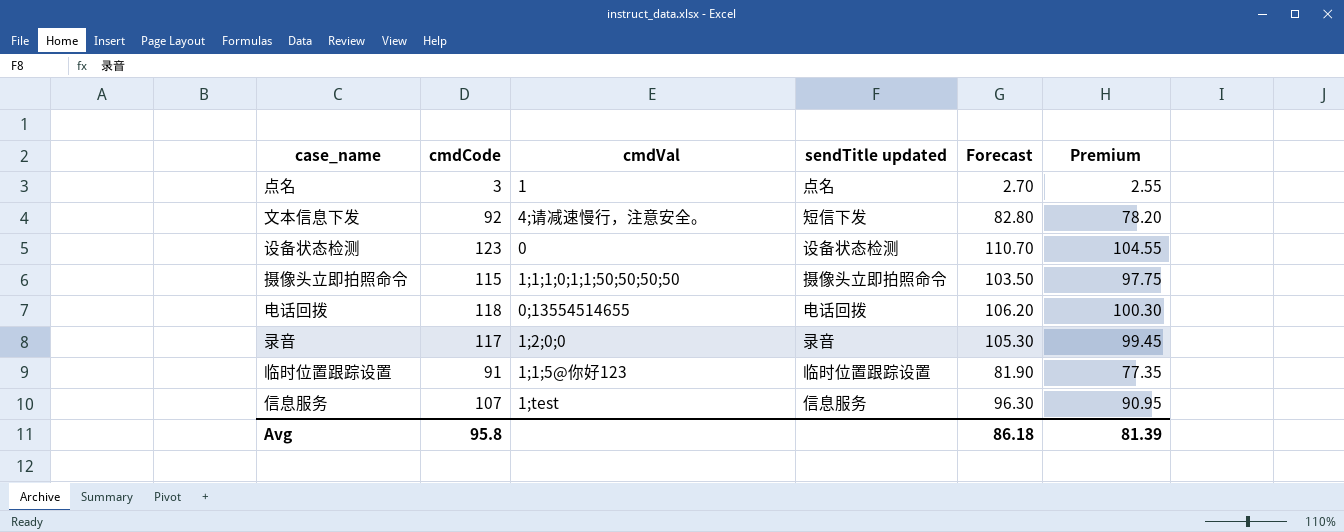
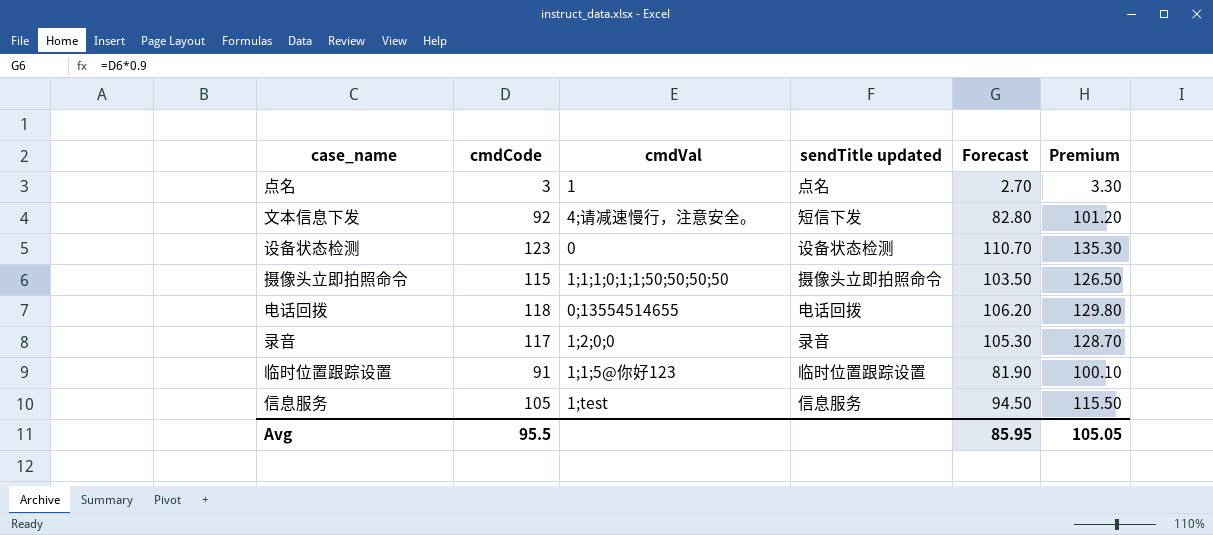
column Premium | formula: [cmdCode] * 0.85 -> [cmdCode] * 1.1
信息服务 | cmdCode: 107 -> 105
信息服务 | Forecast: 96.30 -> 94.50
Avg | cmdCode: 95.8 -> 95.5
Avg | Forecast: 86.18 -> 85.95
Avg | Premium: 81.39 -> 105.05

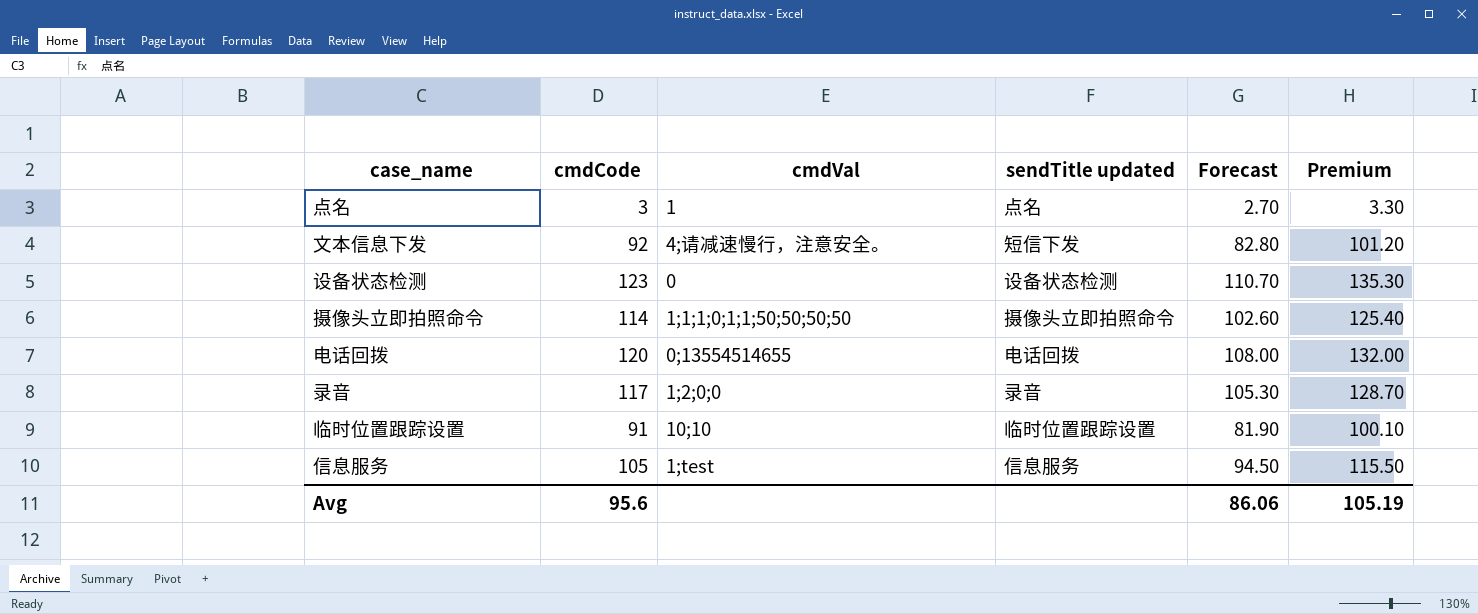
摄像头立即拍照命令 | cmdCode: 115 -> 114
摄像头立即拍照命令 | Forecast: 103.50 -> 102.60
摄像头立即拍照命令 | Premium: 126.50 -> 125.40
电话回拨 | cmdCode: 118 -> 120
电话回拨 | Forecast: 106.20 -> 108.00
电话回拨 | Premium: 129.80 -> 132.00
临时位置跟踪设置 | cmdVal: 1;1;5@你好123 -> 10;10
Avg | cmdCode: 95.5 -> 95.6
Avg | Forecast: 85.95 -> 86.06
Avg | Premium: 105.05 -> 105.19

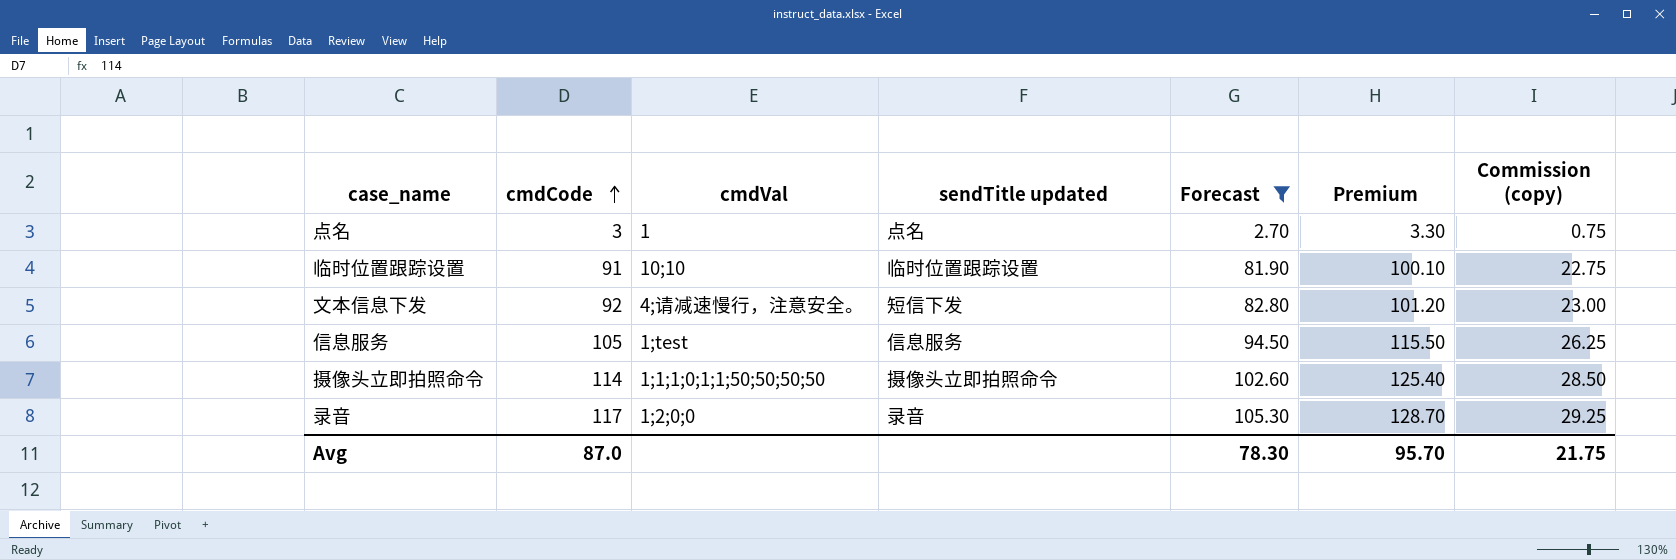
filter: none -> Forecast <= 105.30
row order: none -> cmdCode ascending
column Commission (copy) | formula: none -> [cmdCode] * 0.25
Avg | cmdCode: 95.6 -> 87.0
Avg | Forecast: 86.06 -> 78.30
Avg | Premium: 105.19 -> 95.70

